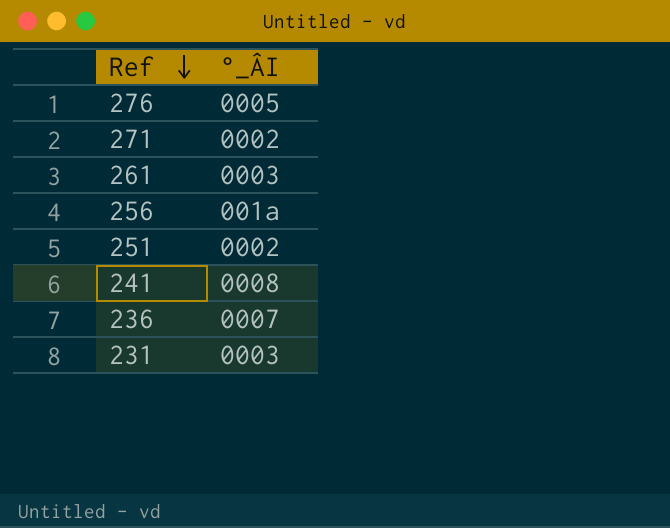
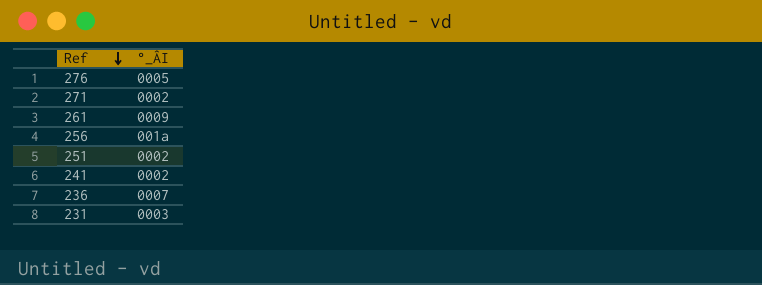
261 | °_ÂI: 0003 -> 0009
241 | °_ÂI: 0008 -> 0002

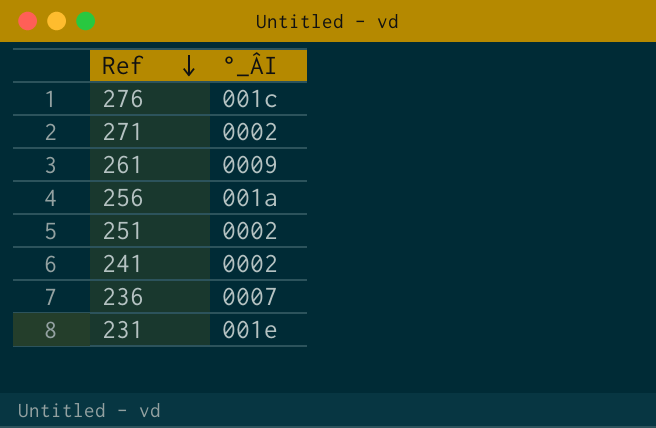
276 | °_ÂI: 0005 -> 001c
231 | °_ÂI: 0003 -> 001e

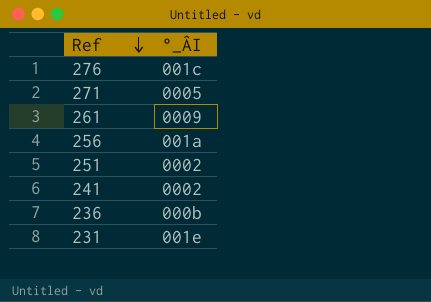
271 | °_ÂI: 0002 -> 0005
236 | °_ÂI: 0007 -> 000b

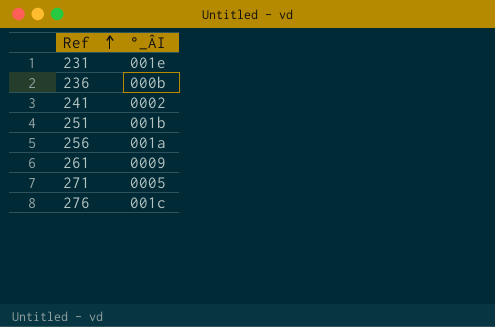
row order: Ref descending -> Ref ascending
251 | °_ÂI: 0002 -> 001b

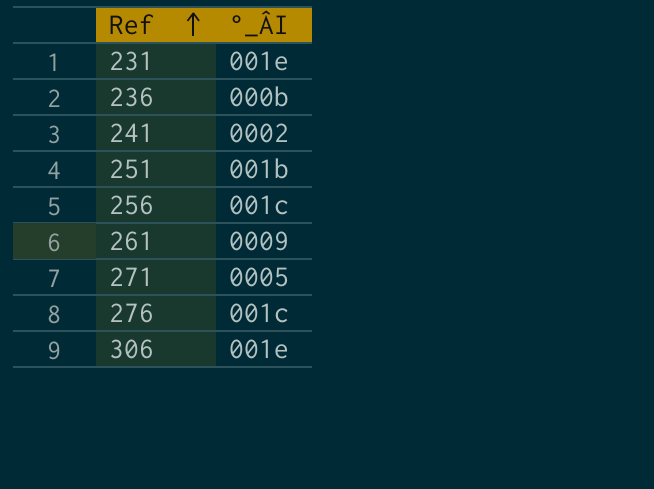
256 | °_ÂI: 001a -> 001c
row 306: none -> 001e

